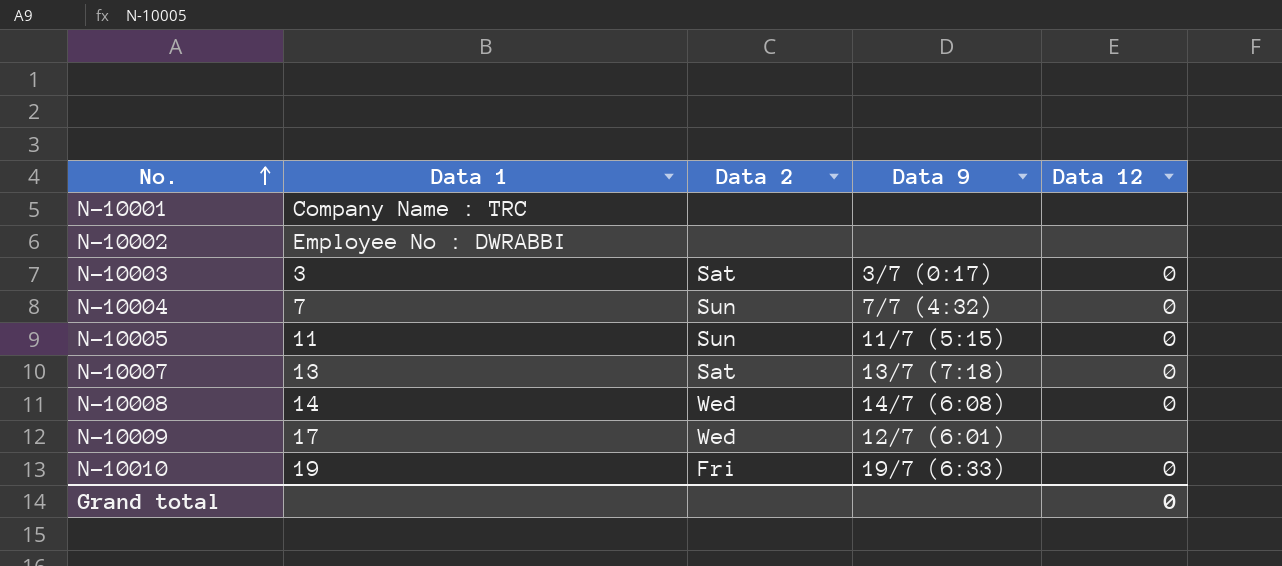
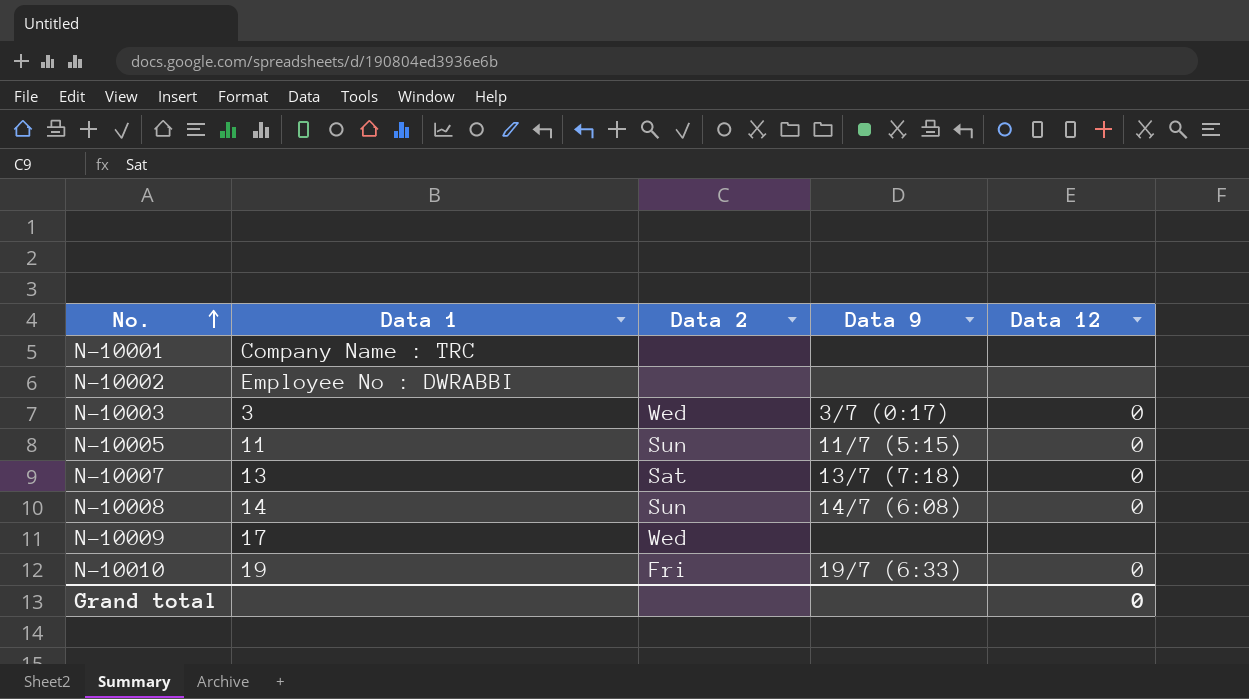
row N-10004: 7 | Sun | 7/7 (4:32) | 0 -> none
N-10003 | Data 2: Sat -> Wed
N-10008 | Data 2: Wed -> Sun
N-10009 | Data 9: 12/7 (6:01) -> none

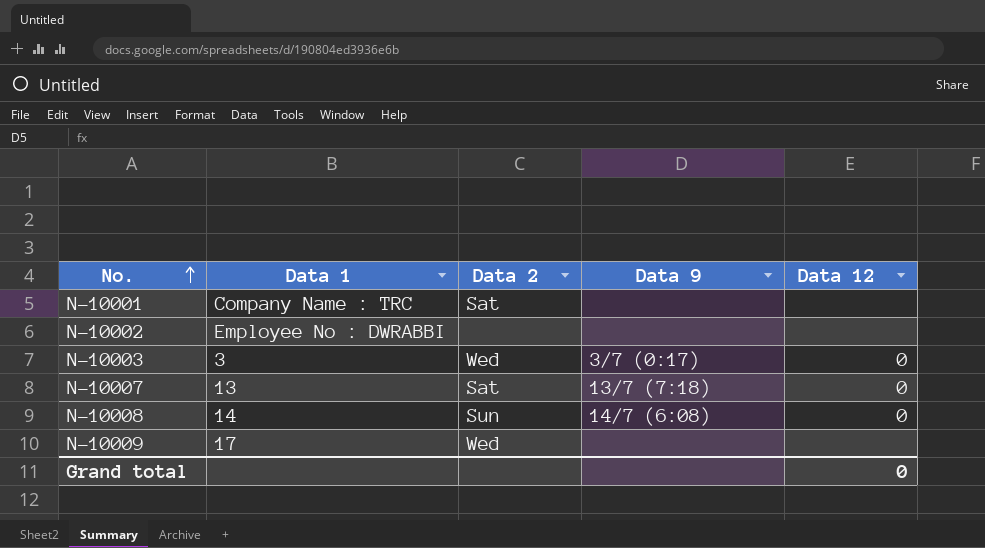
row N-10005: 11 | Sun | 11/7 (5:15) | 0 -> none
row N-10010: 19 | Fri | 19/7 (6:33) | 0 -> none
N-10001 | Data 2: none -> Sat

